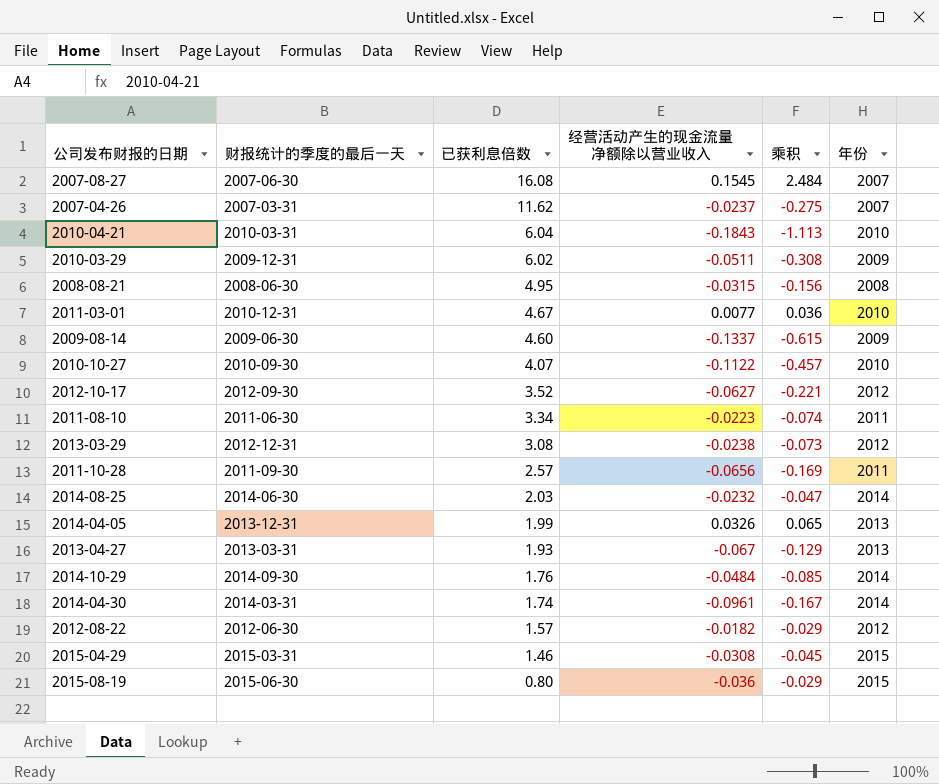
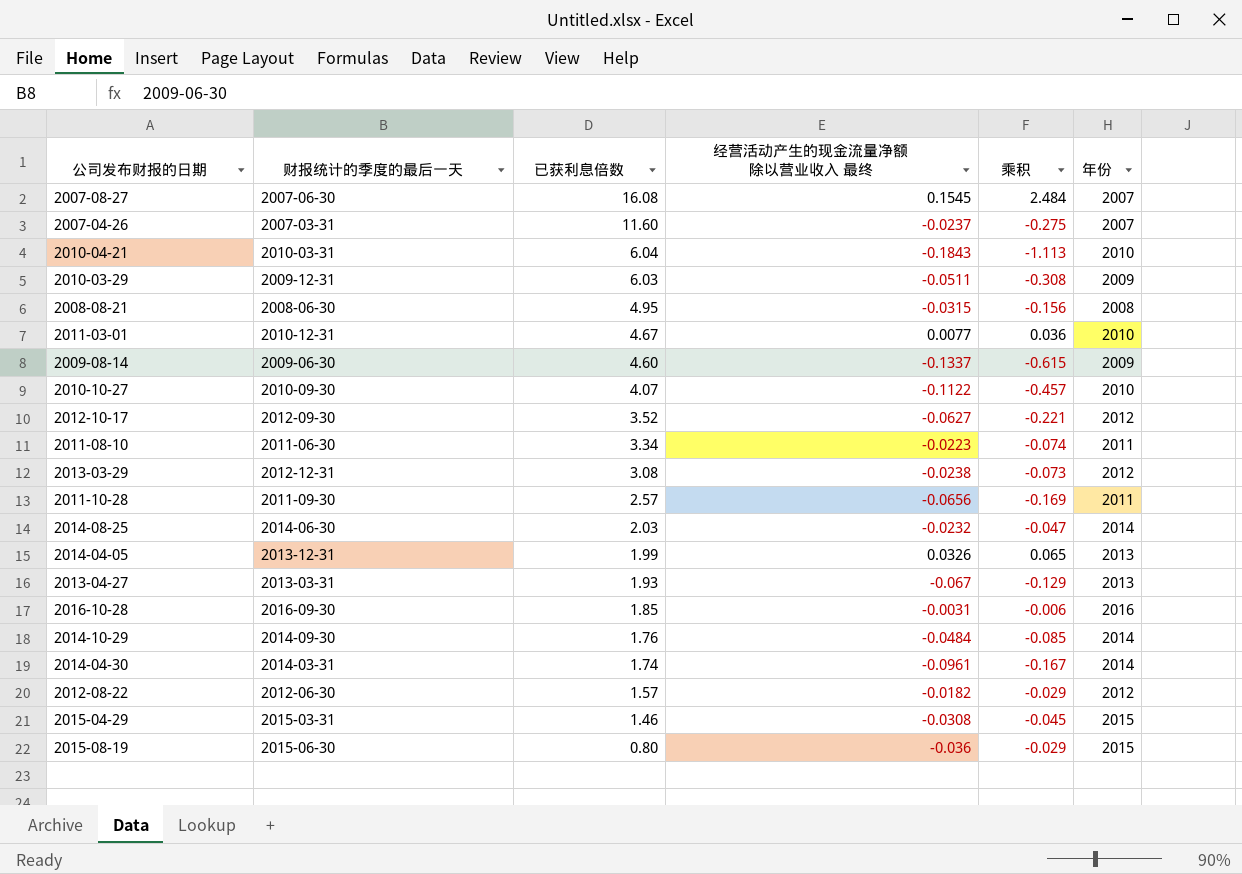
column name: 经营活动产生的现金流量净额除以营业收入 -> 经营活动产生的现金流量净额除以营业收入 最终
2007-04-26 | 已获利息倍数: 11.62 -> 11.60
2010-03-29 | 已获利息倍数: 6.02 -> 6.03
row 2016-10-28: none -> 2016-09-30 | 1.85 | -0.0031 | -0.006 | 2016

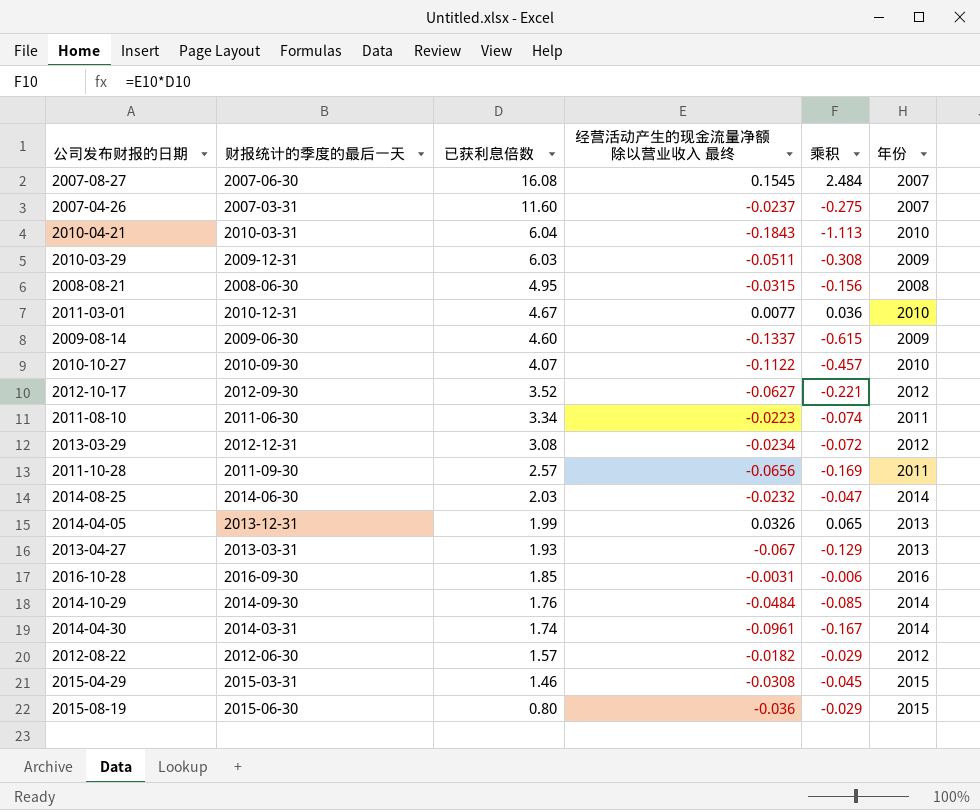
2013-03-29 | 经营活动产生的现金流量净额除以营业收入 最终: -0.0238 -> -0.0234
2013-03-29 | 乘积: -0.073 -> -0.072

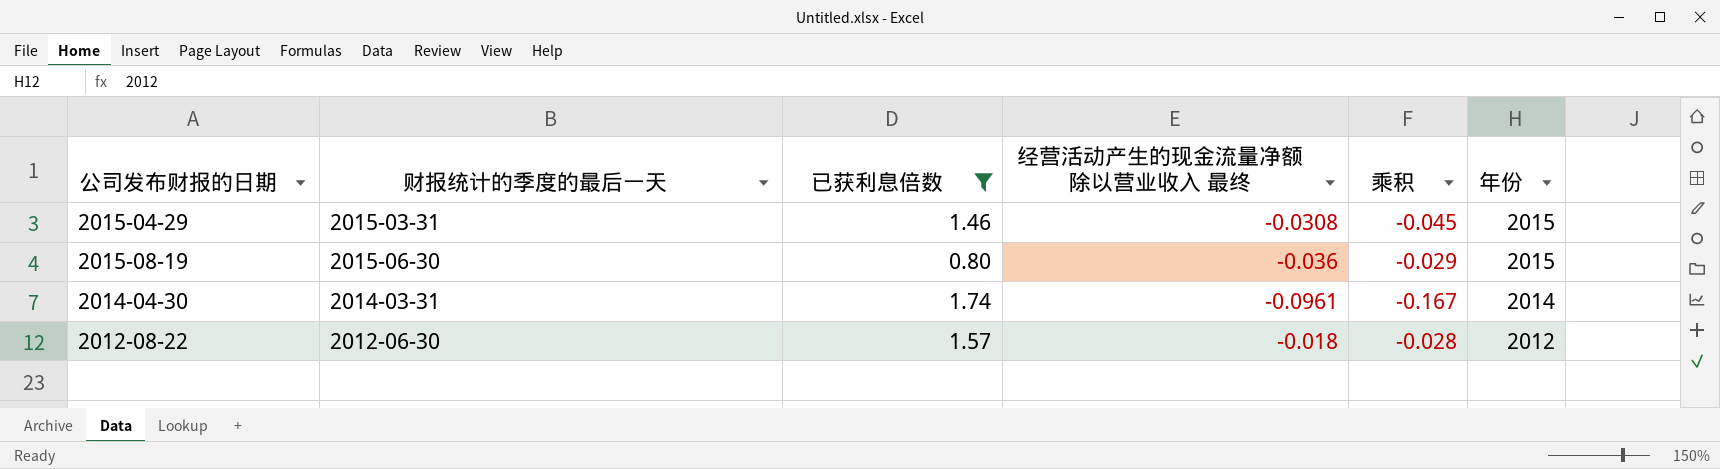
filter: none -> 已获利息倍数 <= 1.74
row order: 已获利息倍数 descending -> 年份 descending
2012-08-22 | 经营活动产生的现金流量净额除以营业收入 最终: -0.0182 -> -0.018
2012-08-22 | 乘积: -0.029 -> -0.028

